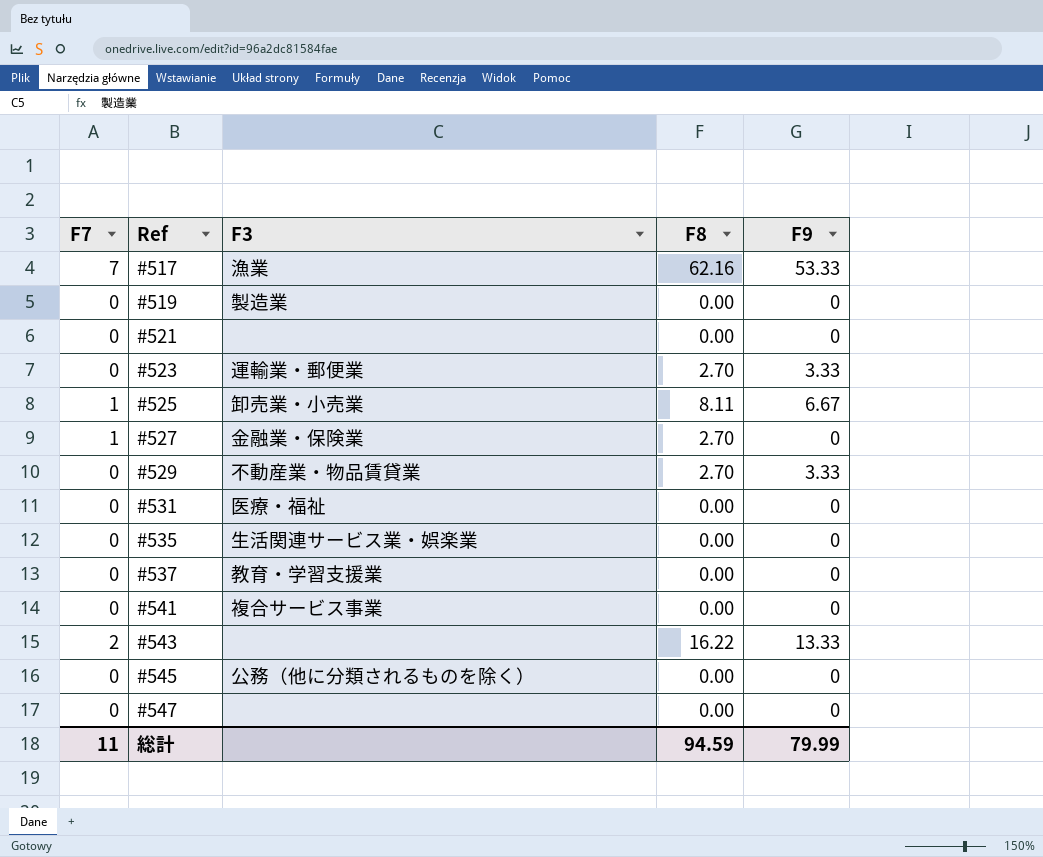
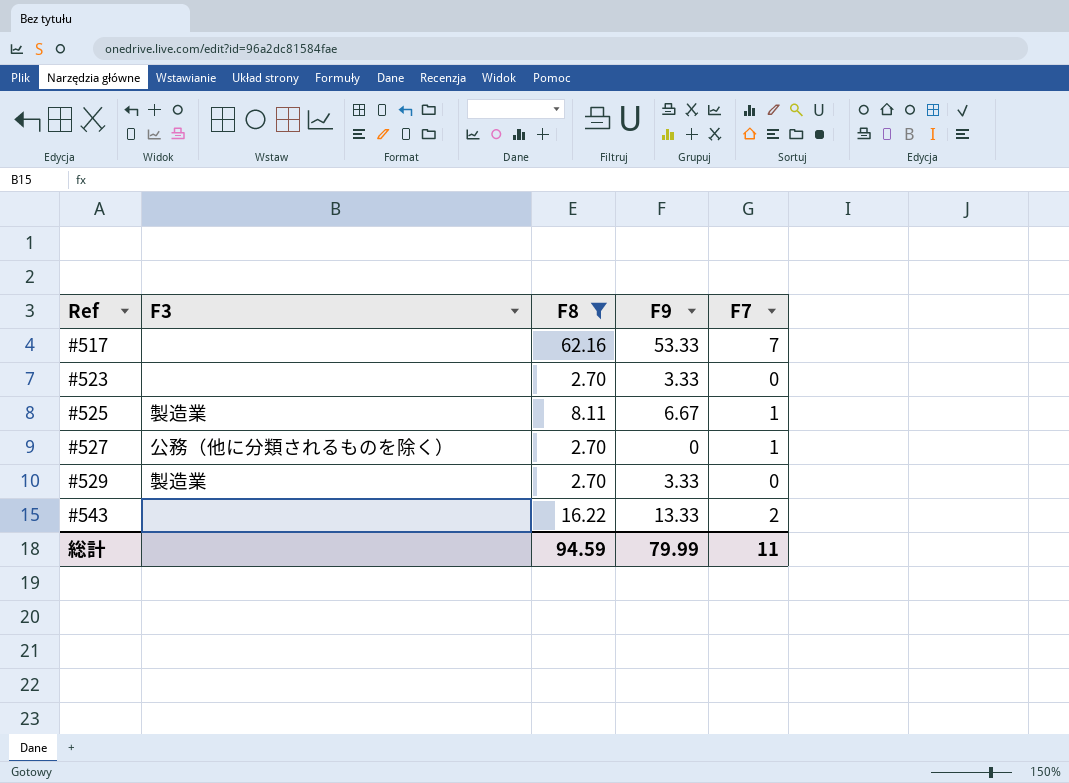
filter: none -> F8 != 0.00
column F7 | position: 1 -> 5
#517 | F3: 漁業 -> none
#523 | F3: 運輸業・郵便業 -> none
#525 | F3: 卸売業・小売業 -> 製造業
#527 | F3: 金融業・保険業 -> 公務（他に分類されるものを除く）
#529 | F3: 不動産業・物品賃貸業 -> 製造業

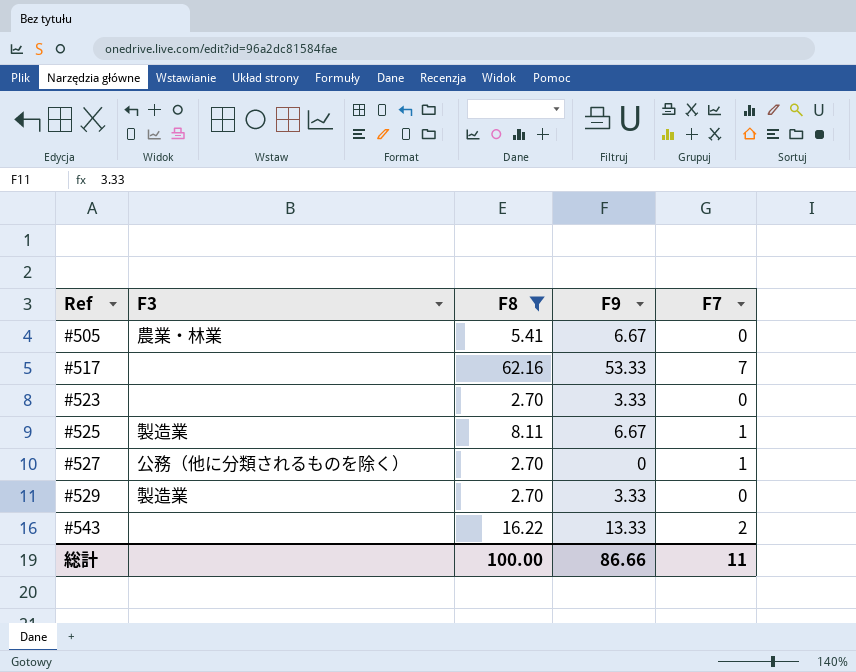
row #505: none -> 農業・林業 | 5.41 | 6.67 | 0
総計 | F8: 94.59 -> 100.00
総計 | F9: 79.99 -> 86.66

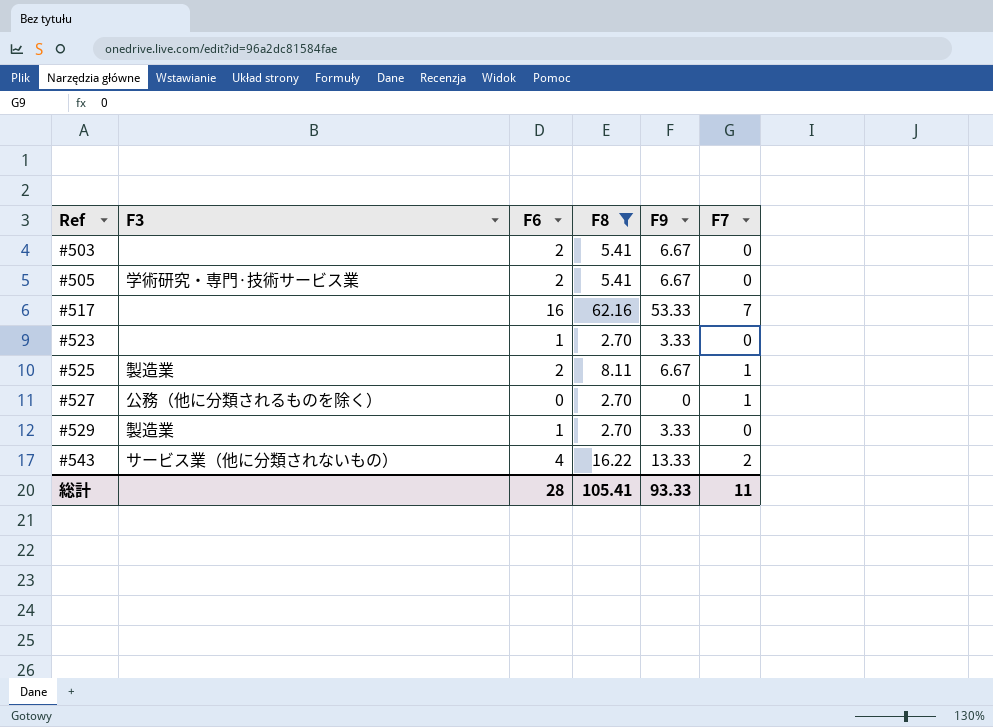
column F6 | position: none -> 3
row #503: none -> none | 2 | 5.41 | 6.67 | 0
#505 | F3: 農業・林業 -> 学術研究・専門·技術サービス業
#543 | F3: none -> サービス業（他に分類されないもの）
総計 | F8: 100.00 -> 105.41
総計 | F9: 86.66 -> 93.33

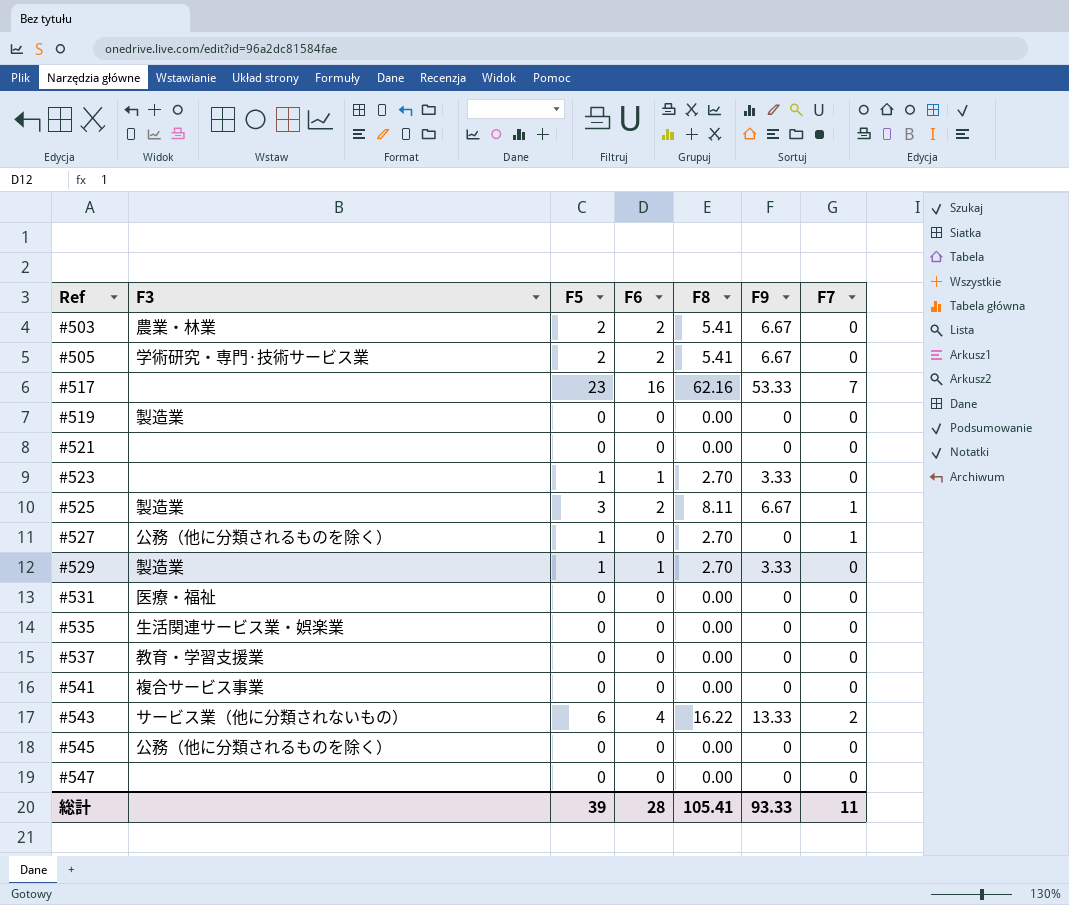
filter: F8 != 0.00 -> none
column F5 | position: none -> 3
#503 | F3: none -> 農業・林業

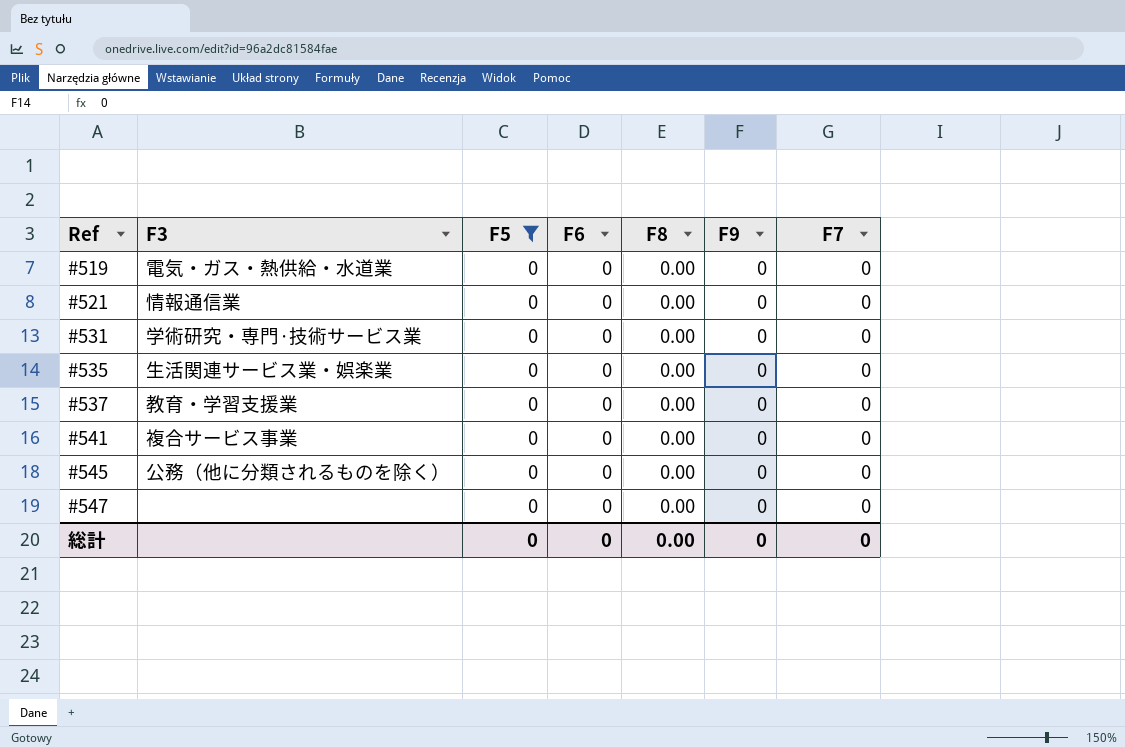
filter: none -> F5 = 0
#519 | F3: 製造業 -> 電気・ガス・熱供給・水道業
#521 | F3: none -> 情報通信業
#531 | F3: 医療・福祉 -> 学術研究・専門·技術サービス業
総計 | F5: 39 -> 0
総計 | F6: 28 -> 0
総計 | F8: 105.41 -> 0.00
総計 | F9: 93.33 -> 0
総計 | F7: 11 -> 0

